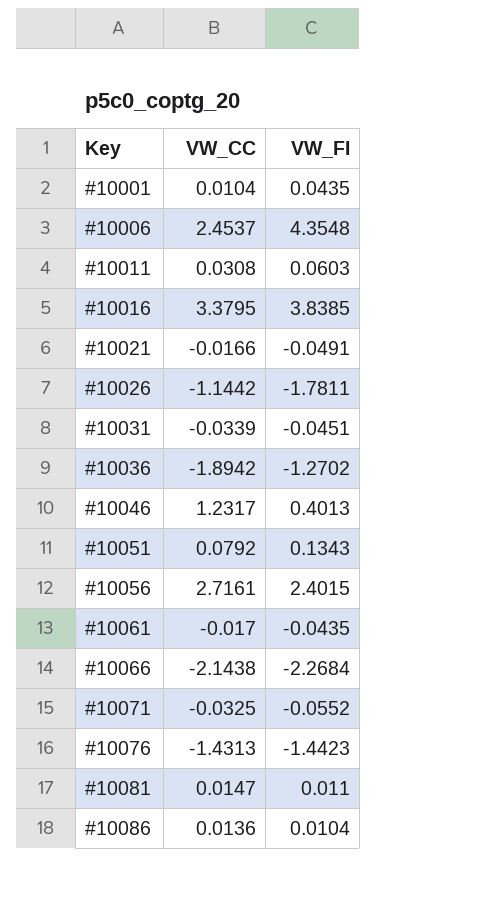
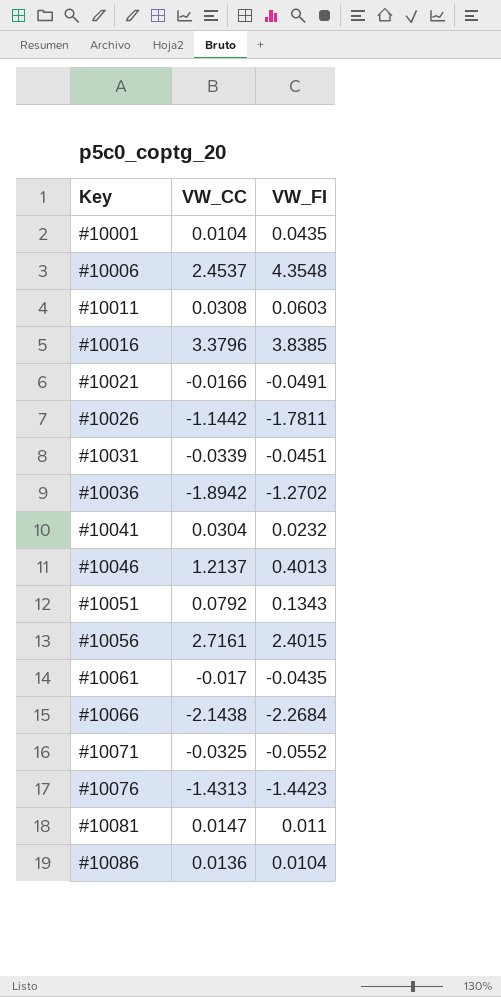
#10016 | VW_CC: 3.3795 -> 3.3796
row #10041: none -> 0.0304 | 0.0232
#10046 | VW_CC: 1.2317 -> 1.2137

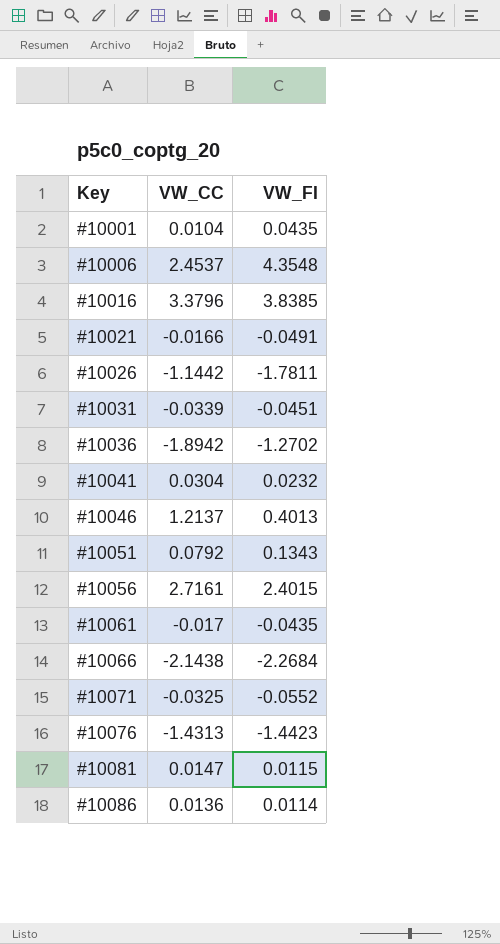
row #10011: 0.0308 | 0.0603 -> none
#10081 | VW_FI: 0.011 -> 0.0115
#10086 | VW_FI: 0.0104 -> 0.0114

